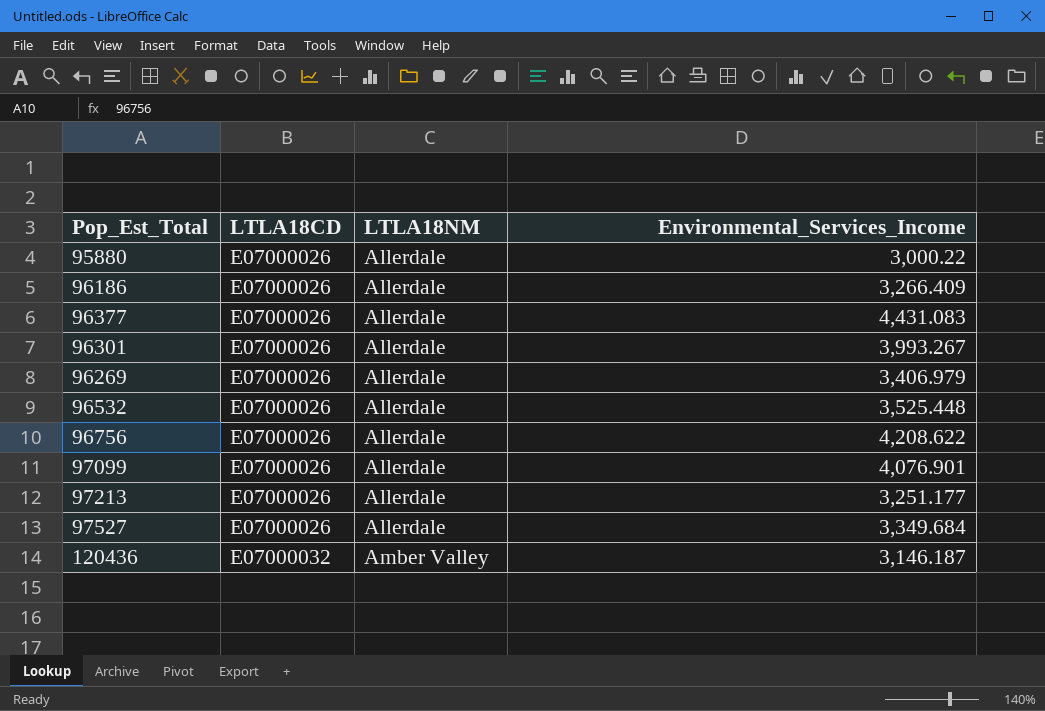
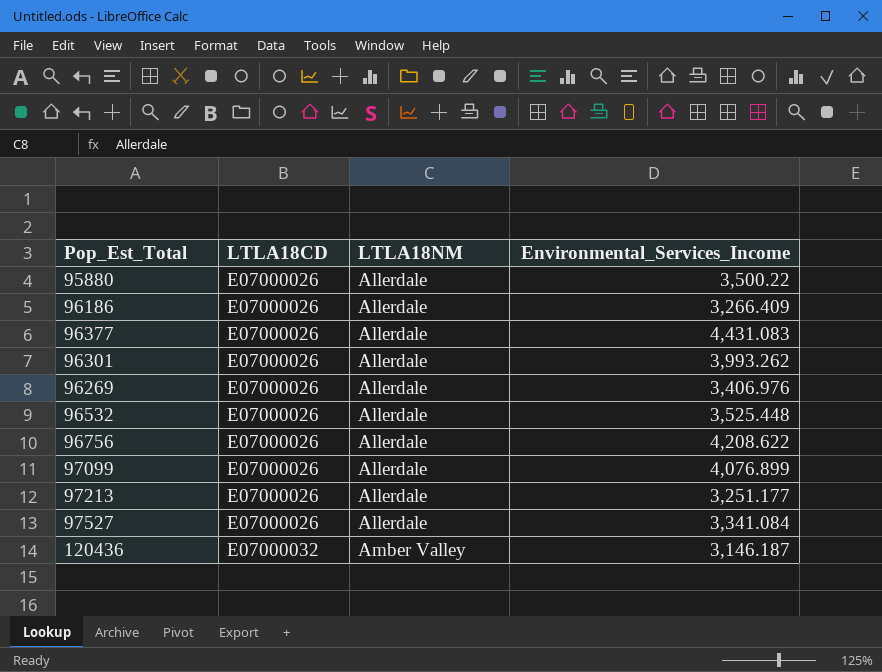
95880 | Environmental_Services_Income: 3,000.22 -> 3,500.22
96301 | Environmental_Services_Income: 3,993.267 -> 3,993.262
96269 | Environmental_Services_Income: 3,406.979 -> 3,406.976
97099 | Environmental_Services_Income: 4,076.901 -> 4,076.899
97527 | Environmental_Services_Income: 3,349.684 -> 3,341.084

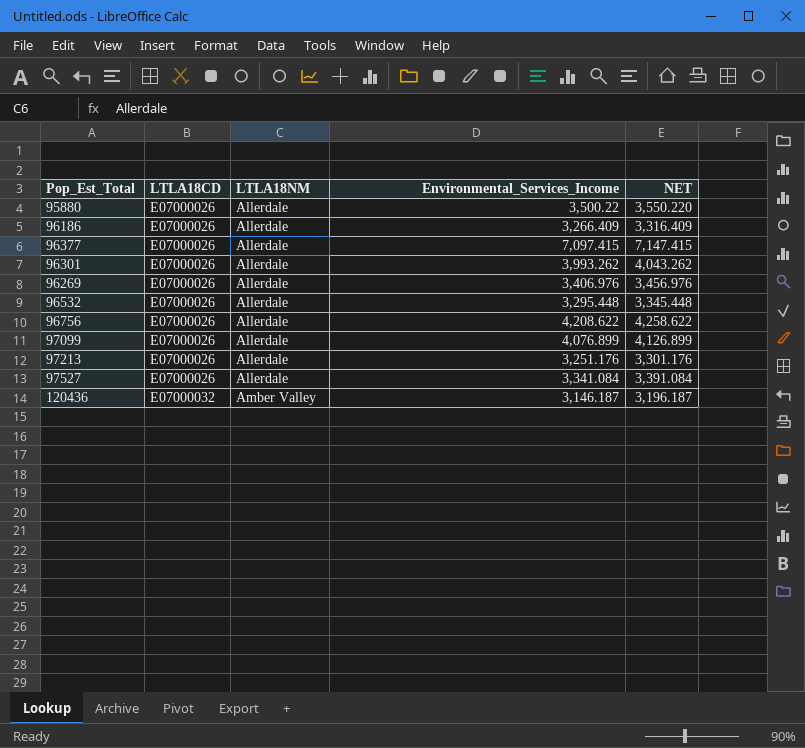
column NET | formula: none -> [Environmental_Services_Income] + 50
96377 | Environmental_Services_Income: 4,431.083 -> 7,097.415
96532 | Environmental_Services_Income: 3,525.448 -> 3,295.448
97213 | Environmental_Services_Income: 3,251.177 -> 3,251.176

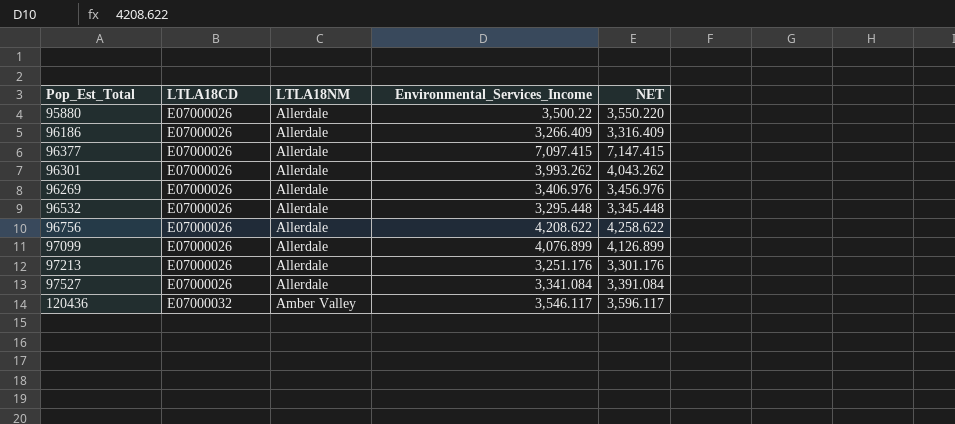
120436 | Environmental_Services_Income: 3,146.187 -> 3,546.117
120436 | NET: 3,196.187 -> 3,596.117

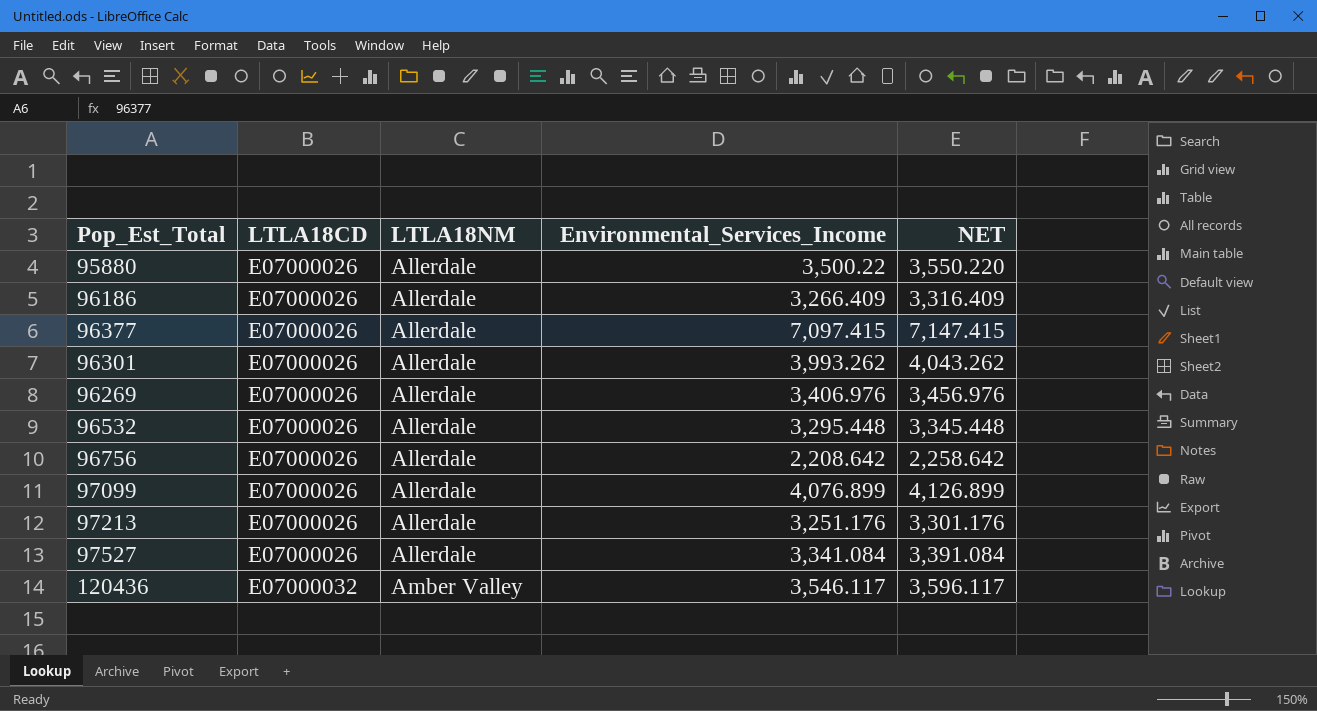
96756 | Environmental_Services_Income: 4,208.622 -> 2,208.642
96756 | NET: 4,258.622 -> 2,258.642

